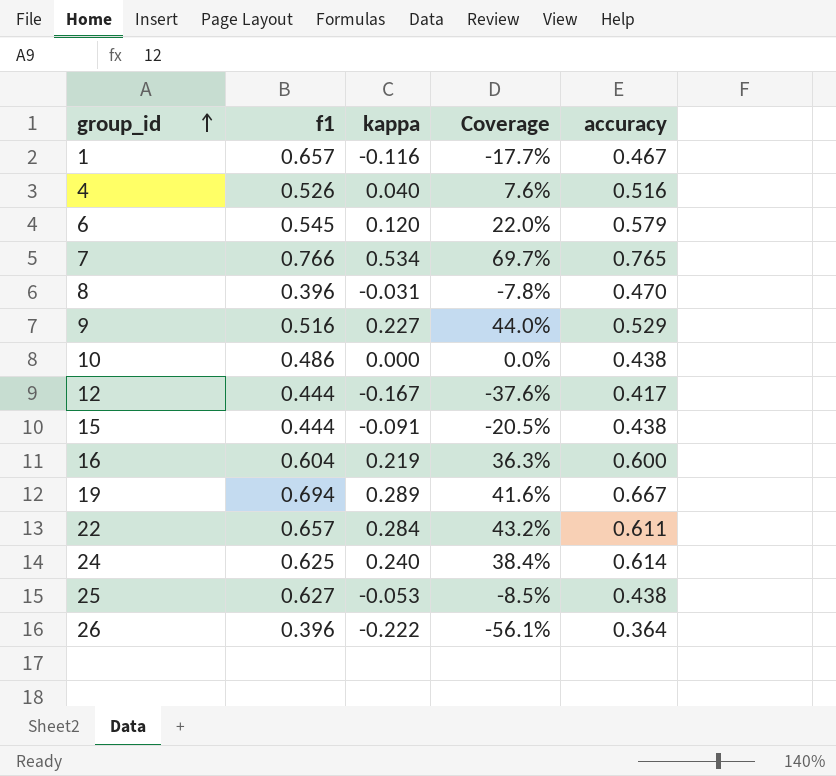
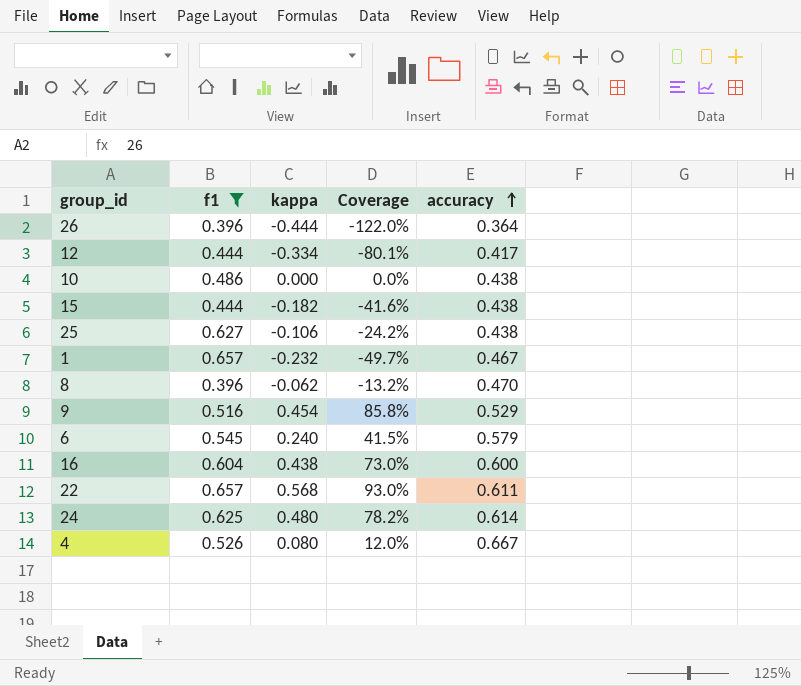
filter: none -> f1 <= 0.657
row order: group_id ascending -> accuracy ascending
column Coverage | formula: [kappa] / [f1] -> [kappa] / [accuracy]
26 | kappa: -0.222 -> -0.444
12 | kappa: -0.167 -> -0.334
15 | kappa: -0.091 -> -0.182
25 | kappa: -0.053 -> -0.106
1 | kappa: -0.116 -> -0.232
8 | kappa: -0.031 -> -0.062
9 | kappa: 0.227 -> 0.454
6 | kappa: 0.120 -> 0.240
16 | kappa: 0.219 -> 0.438
22 | kappa: 0.284 -> 0.568
24 | kappa: 0.240 -> 0.480
4 | kappa: 0.040 -> 0.080
4 | accuracy: 0.516 -> 0.667

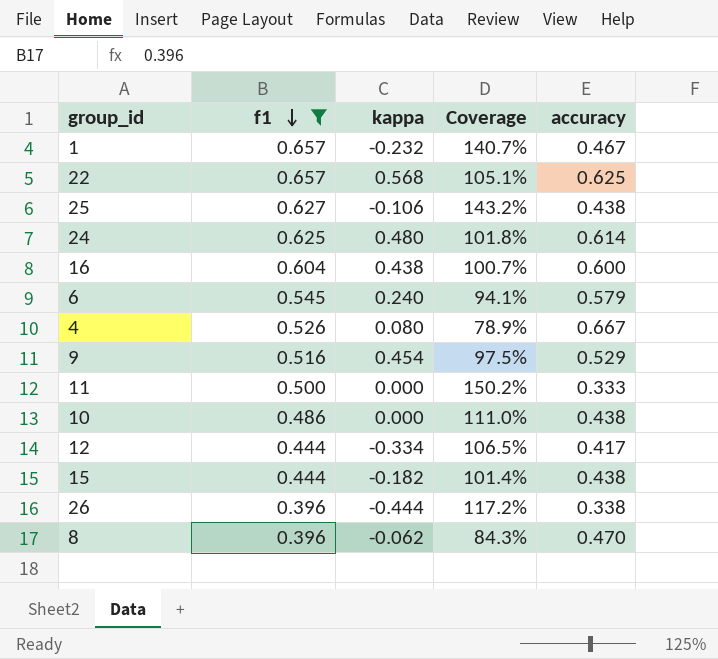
row order: accuracy ascending -> f1 descending
column Coverage | formula: [kappa] / [accuracy] -> [f1] / [accuracy]
22 | accuracy: 0.611 -> 0.625
row 11: none -> 0.500 | 0.000 | 150.2% | 0.333
26 | accuracy: 0.364 -> 0.338

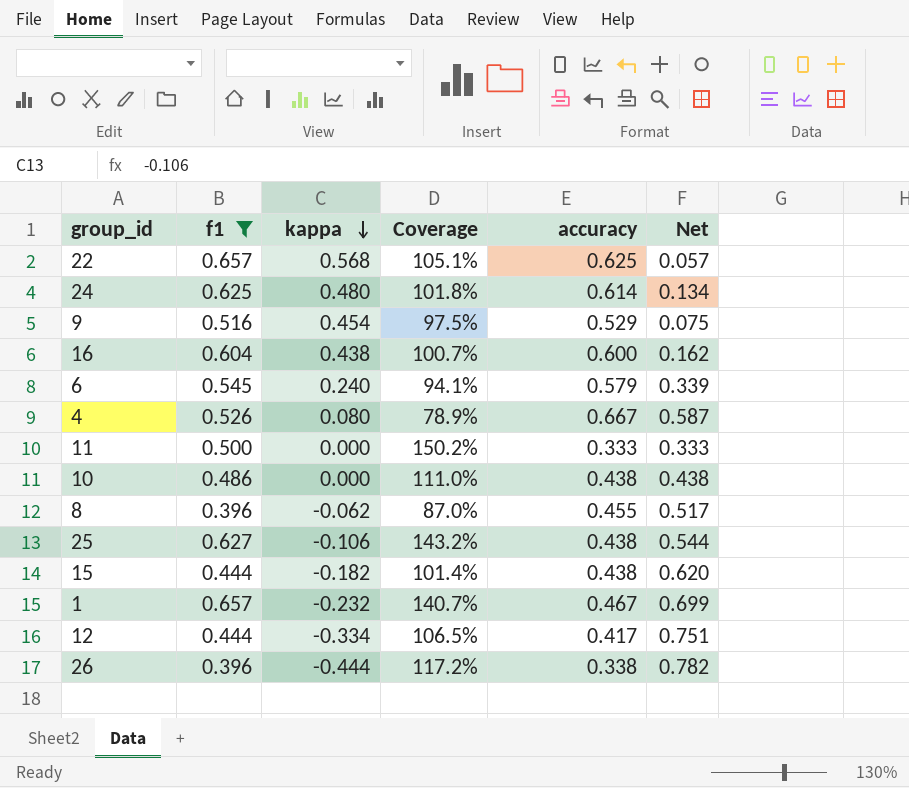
row order: f1 descending -> kappa descending
column Net | formula: none -> [accuracy] - [kappa]
8 | Coverage: 84.3% -> 87.0%
8 | accuracy: 0.470 -> 0.455

